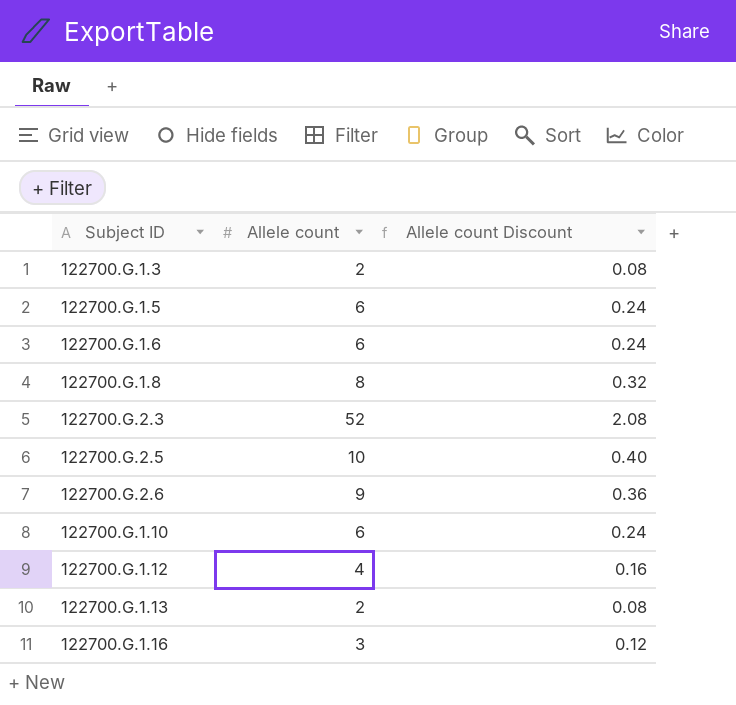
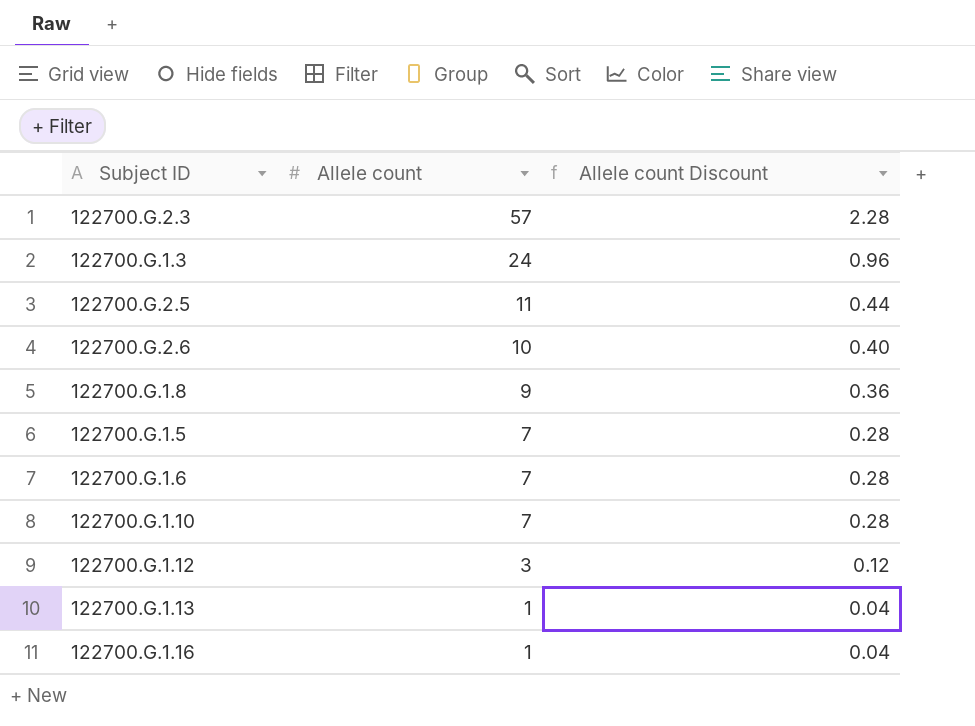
row order: none -> Allele count descending
122700.G.2.3 | Allele count: 52 -> 57
122700.G.2.3 | Allele count Discount: 2.08 -> 2.28
122700.G.1.3 | Allele count: 2 -> 24
122700.G.1.3 | Allele count Discount: 0.08 -> 0.96
122700.G.2.5 | Allele count: 10 -> 11
122700.G.2.5 | Allele count Discount: 0.40 -> 0.44
122700.G.2.6 | Allele count: 9 -> 10
122700.G.2.6 | Allele count Discount: 0.36 -> 0.40
122700.G.1.8 | Allele count: 8 -> 9
122700.G.1.8 | Allele count Discount: 0.32 -> 0.36
122700.G.1.5 | Allele count: 6 -> 7
122700.G.1.5 | Allele count Discount: 0.24 -> 0.28
122700.G.1.6 | Allele count: 6 -> 7
122700.G.1.6 | Allele count Discount: 0.24 -> 0.28
122700.G.1.10 | Allele count: 6 -> 7
122700.G.1.10 | Allele count Discount: 0.24 -> 0.28
122700.G.1.12 | Allele count: 4 -> 3
122700.G.1.12 | Allele count Discount: 0.16 -> 0.12
122700.G.1.13 | Allele count: 2 -> 1
122700.G.1.13 | Allele count Discount: 0.08 -> 0.04
122700.G.1.16 | Allele count: 3 -> 1
122700.G.1.16 | Allele count Discount: 0.12 -> 0.04

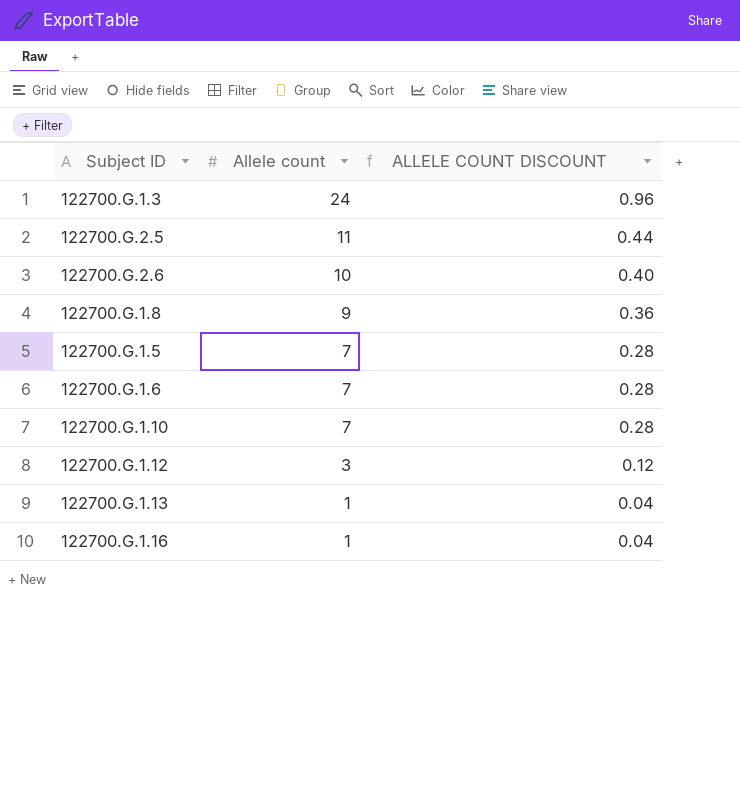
column name: Allele count Discount -> ALLELE COUNT DISCOUNT
row 122700.G.2.3: 57 | 2.28 -> none

